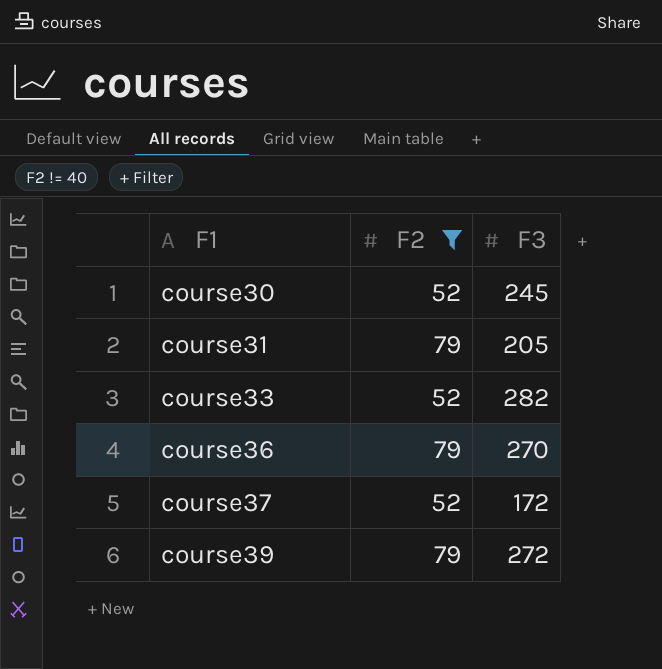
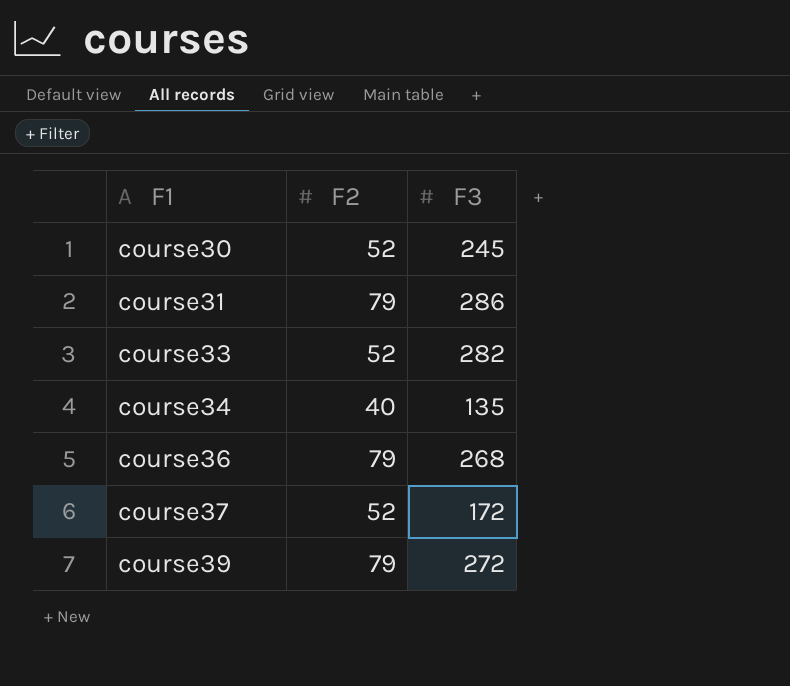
filter: F2 != 40 -> none
course31 | F3: 205 -> 286
course36 | F3: 270 -> 268

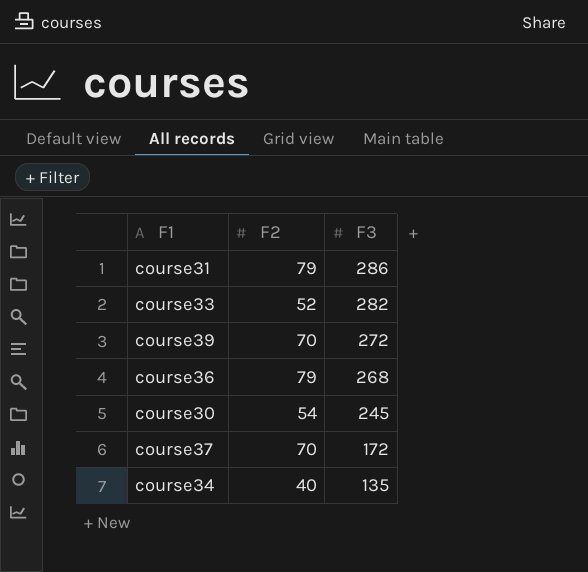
row order: F1 ascending -> F3 descending
course39 | F2: 79 -> 70
course30 | F2: 52 -> 54
course37 | F2: 52 -> 70

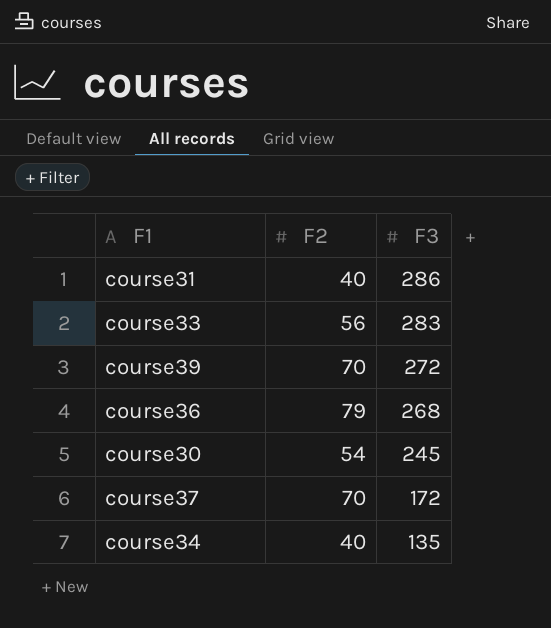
course31 | F2: 79 -> 40
course33 | F2: 52 -> 56
course33 | F3: 282 -> 283

